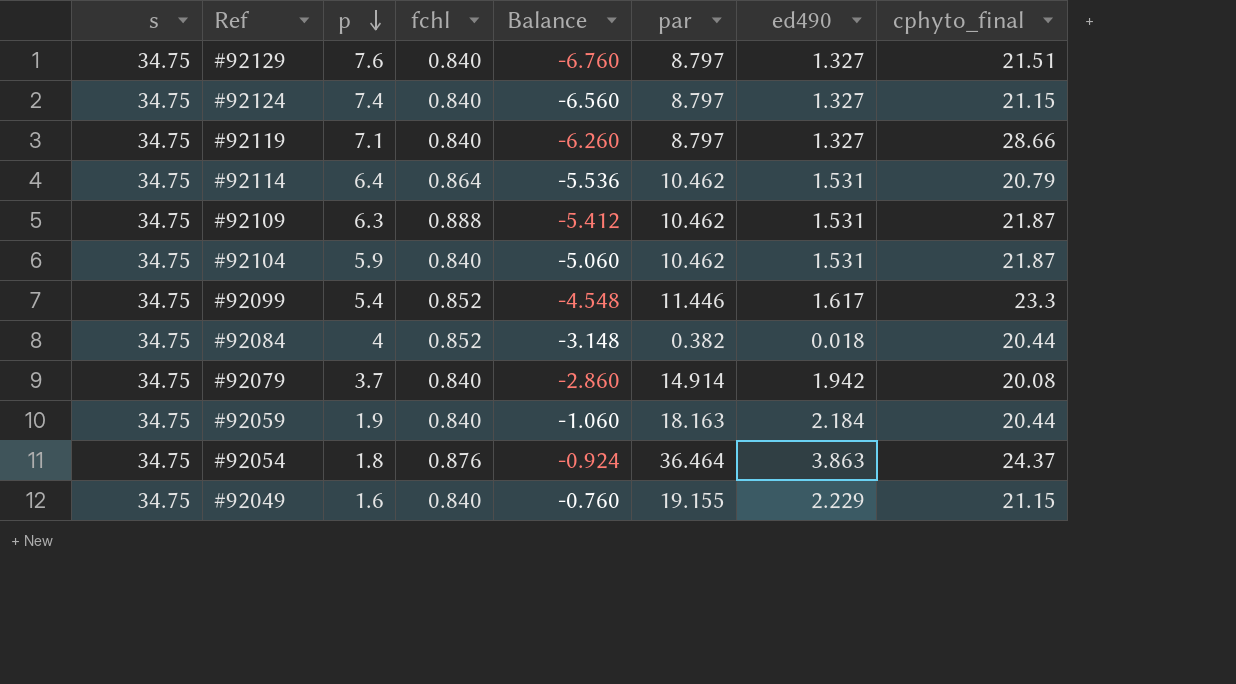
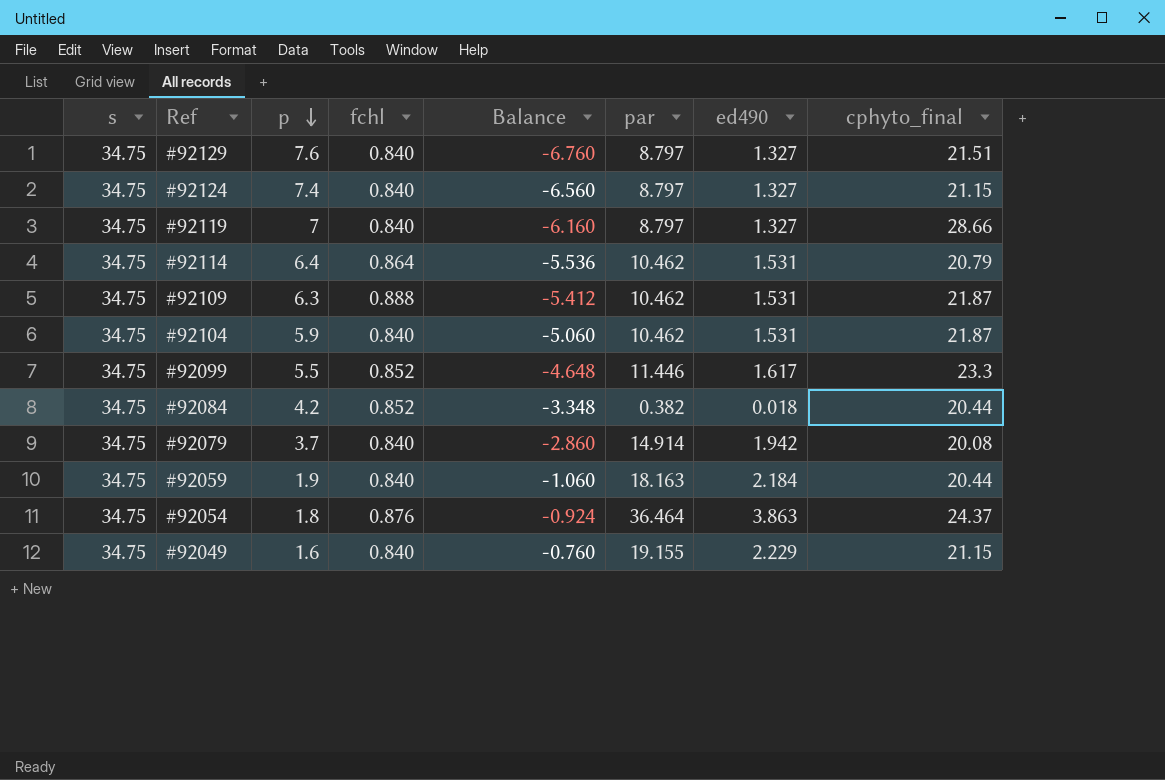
#92119 | p: 7.1 -> 7
#92119 | Balance: -6.260 -> -6.160
#92099 | p: 5.4 -> 5.5
#92099 | Balance: -4.548 -> -4.648
#92084 | p: 4 -> 4.2
#92084 | Balance: -3.148 -> -3.348

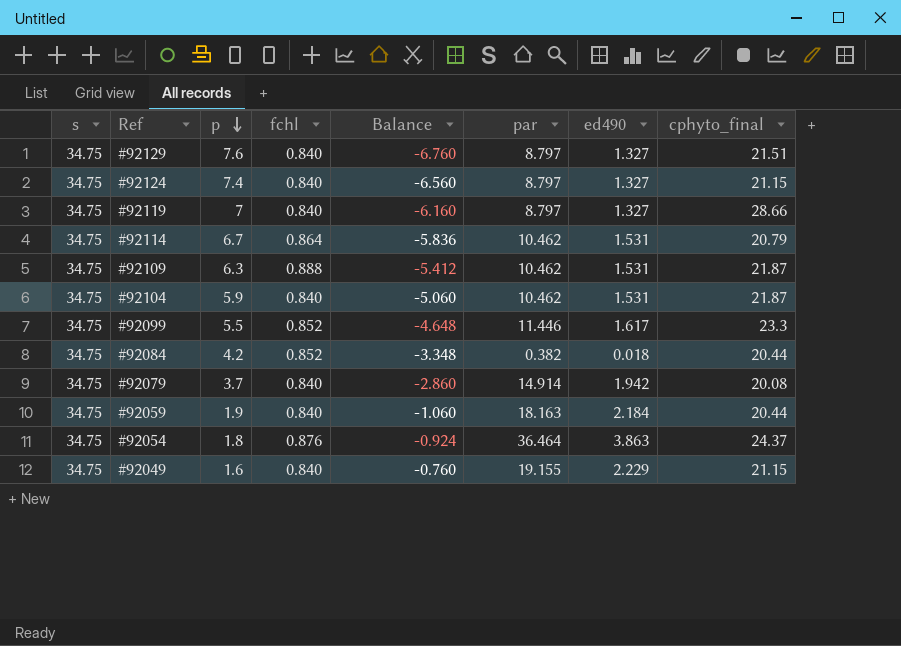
#92114 | p: 6.4 -> 6.7
#92114 | Balance: -5.536 -> -5.836

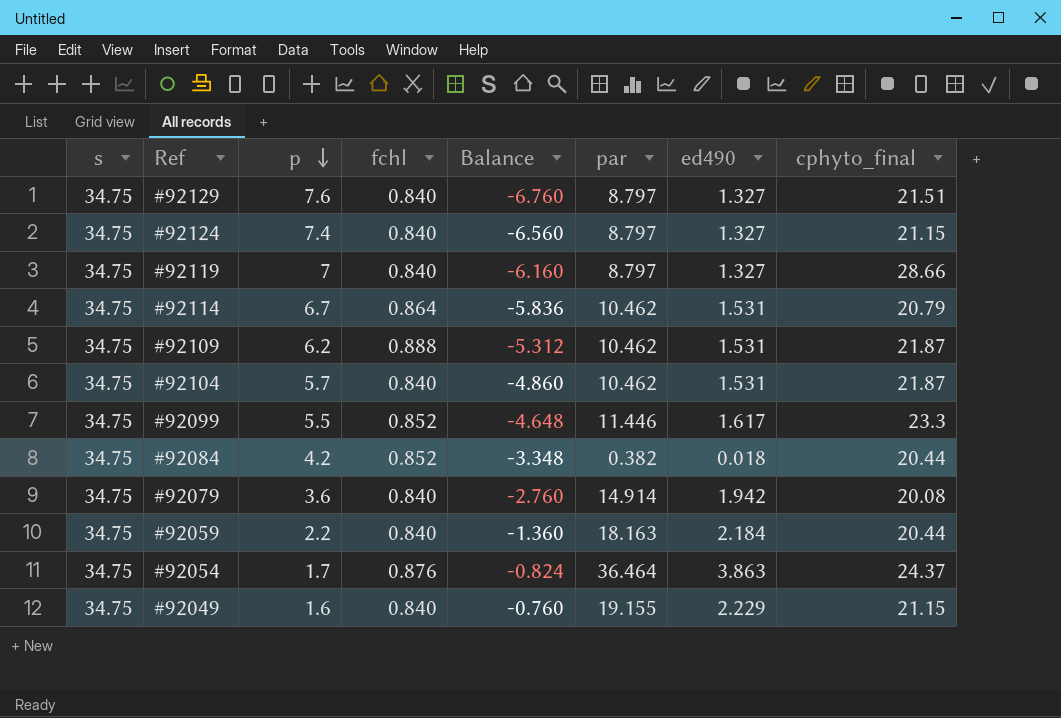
#92109 | p: 6.3 -> 6.2
#92109 | Balance: -5.412 -> -5.312
#92104 | p: 5.9 -> 5.7
#92104 | Balance: -5.060 -> -4.860
#92079 | p: 3.7 -> 3.6
#92079 | Balance: -2.860 -> -2.760
#92059 | p: 1.9 -> 2.2
#92059 | Balance: -1.060 -> -1.360
#92054 | p: 1.8 -> 1.7
#92054 | Balance: -0.924 -> -0.824

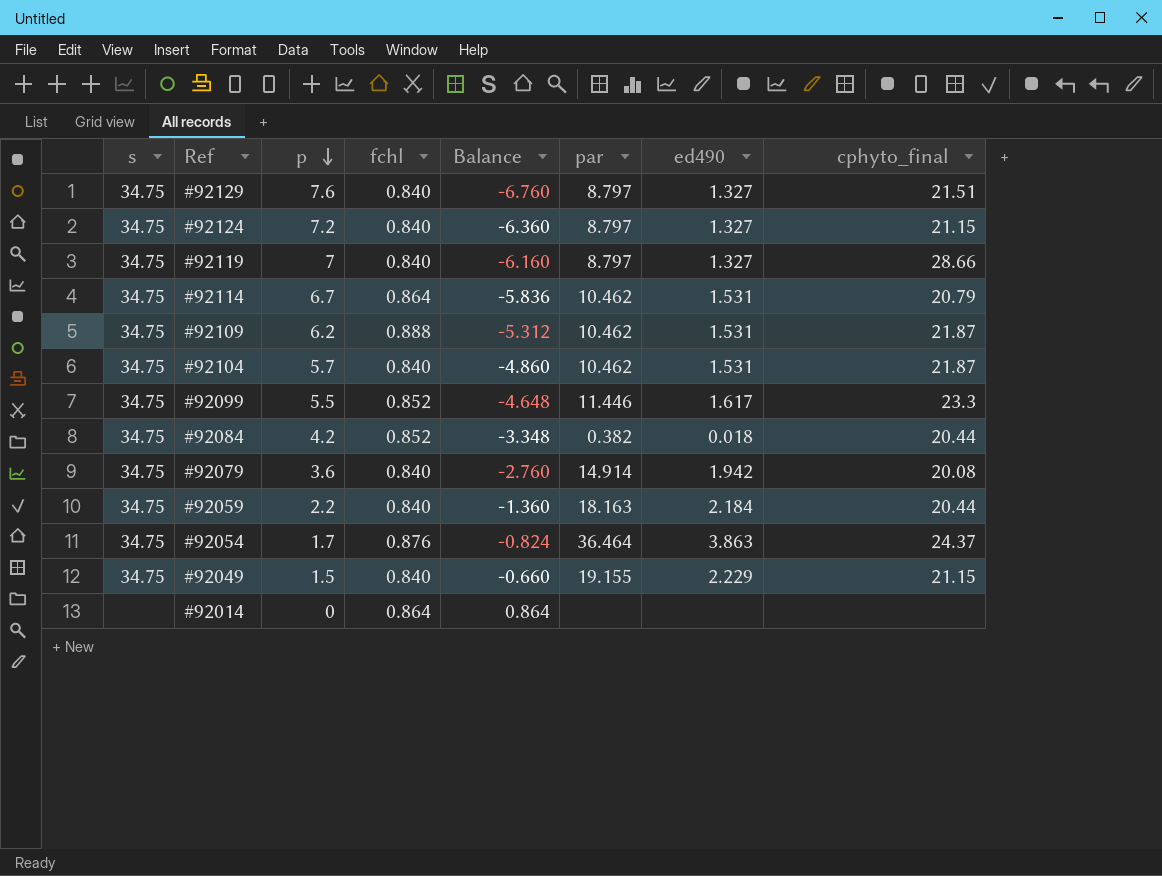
#92124 | p: 7.4 -> 7.2
#92124 | Balance: -6.560 -> -6.360
#92049 | p: 1.6 -> 1.5
#92049 | Balance: -0.760 -> -0.660
row #92014: none -> none | 0 | 0.864 | 0.864 | none | none | none

